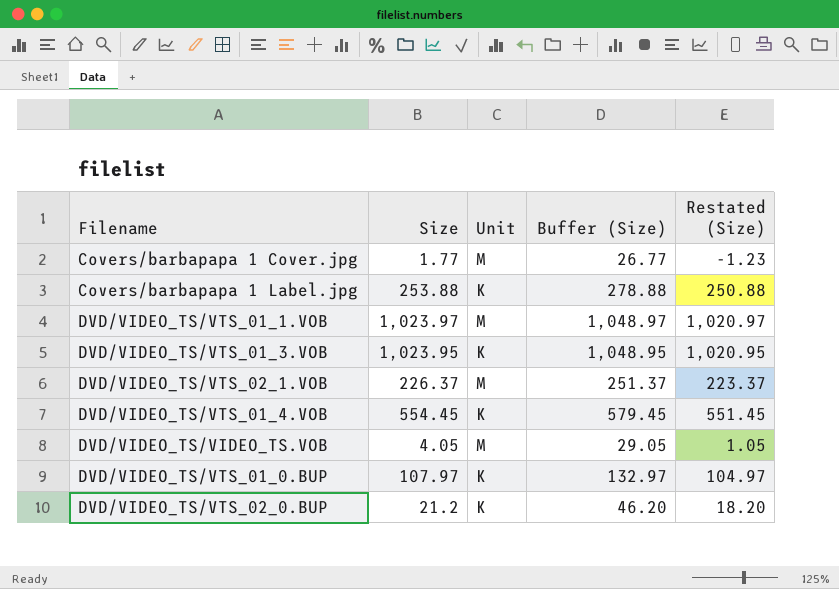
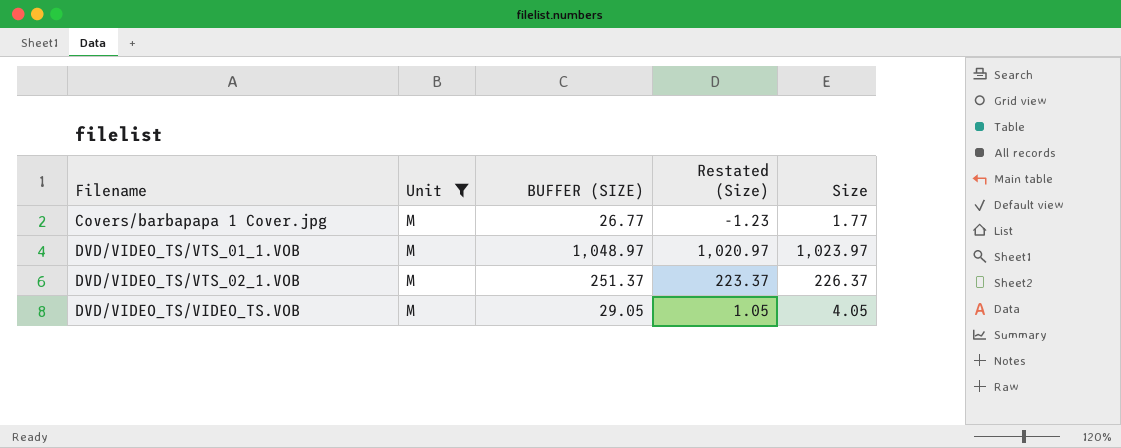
filter: none -> Unit = M
column name: Buffer (Size) -> BUFFER (SIZE)
column Size | position: 2 -> 5

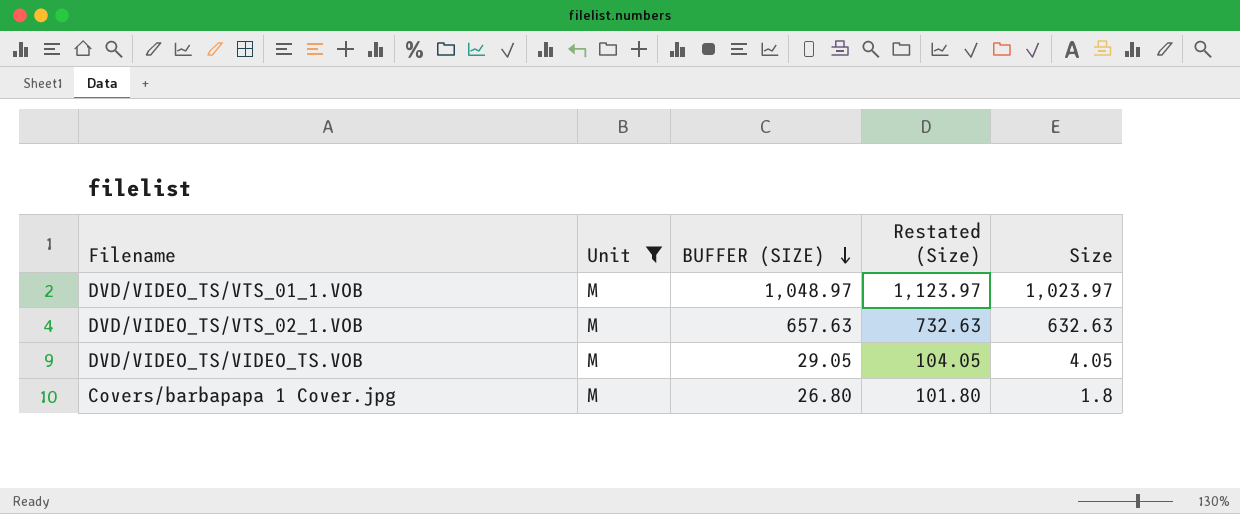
row order: none -> BUFFER (SIZE) descending
column Restated (Size) | formula: [Size] - 3 -> [Size] + 100
DVD/VIDEO_TS/VTS_02_1.VOB | BUFFER (SIZE): 251.37 -> 657.63
DVD/VIDEO_TS/VTS_02_1.VOB | Size: 226.37 -> 632.63
Covers/barbapapa 1 Cover.jpg | BUFFER (SIZE): 26.77 -> 26.80
Covers/barbapapa 1 Cover.jpg | Size: 1.77 -> 1.8

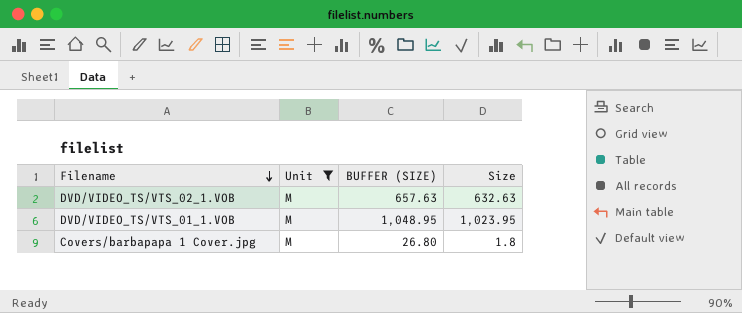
row order: BUFFER (SIZE) descending -> Filename descending
column Restated (Size) | formula: [Size] + 100 -> none
row DVD/VIDEO_TS/VIDEO_TS.VOB: M | 29.05 | 104.05 | 4.05 -> none
DVD/VIDEO_TS/VTS_01_1.VOB | BUFFER (SIZE): 1,048.97 -> 1,048.95
DVD/VIDEO_TS/VTS_01_1.VOB | Size: 1,023.97 -> 1,023.95

